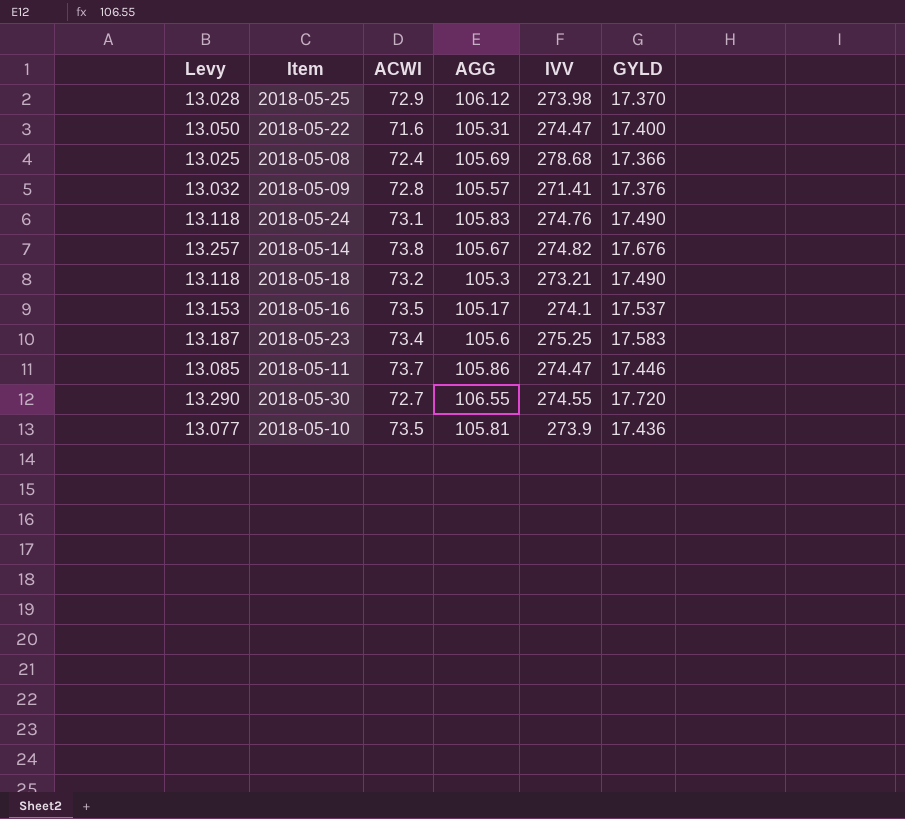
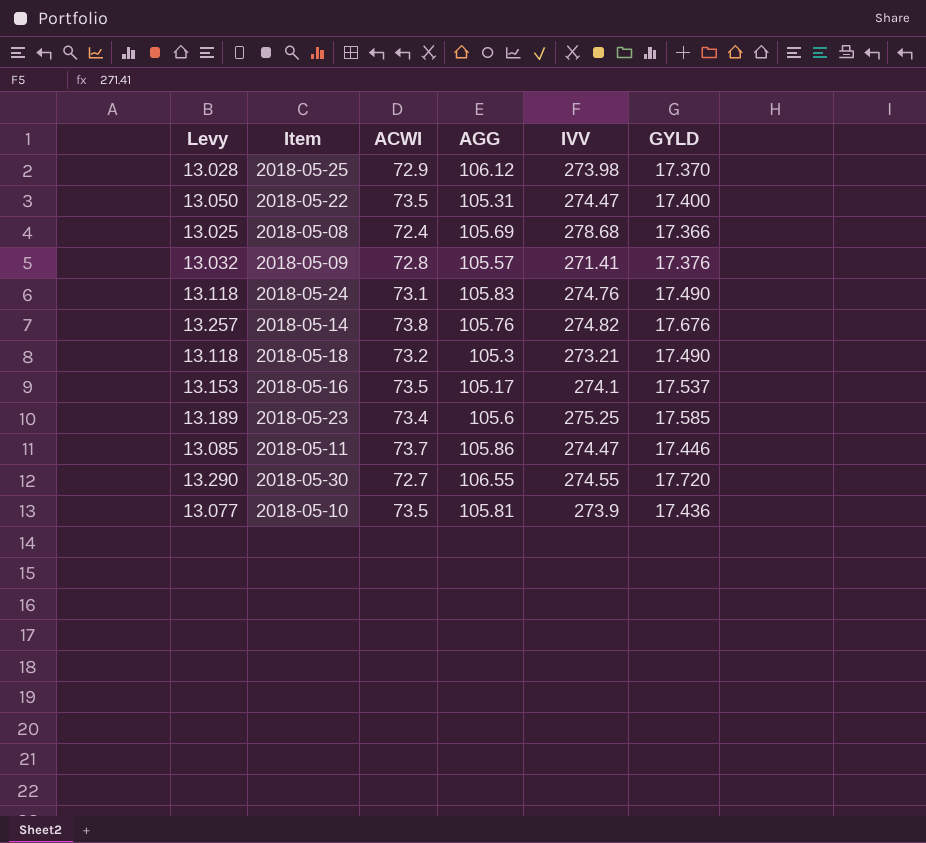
2018-05-22 | ACWI: 71.6 -> 73.5
2018-05-14 | AGG: 105.67 -> 105.76
2018-05-23 | Levy: 13.187 -> 13.189
2018-05-23 | GYLD: 17.583 -> 17.585

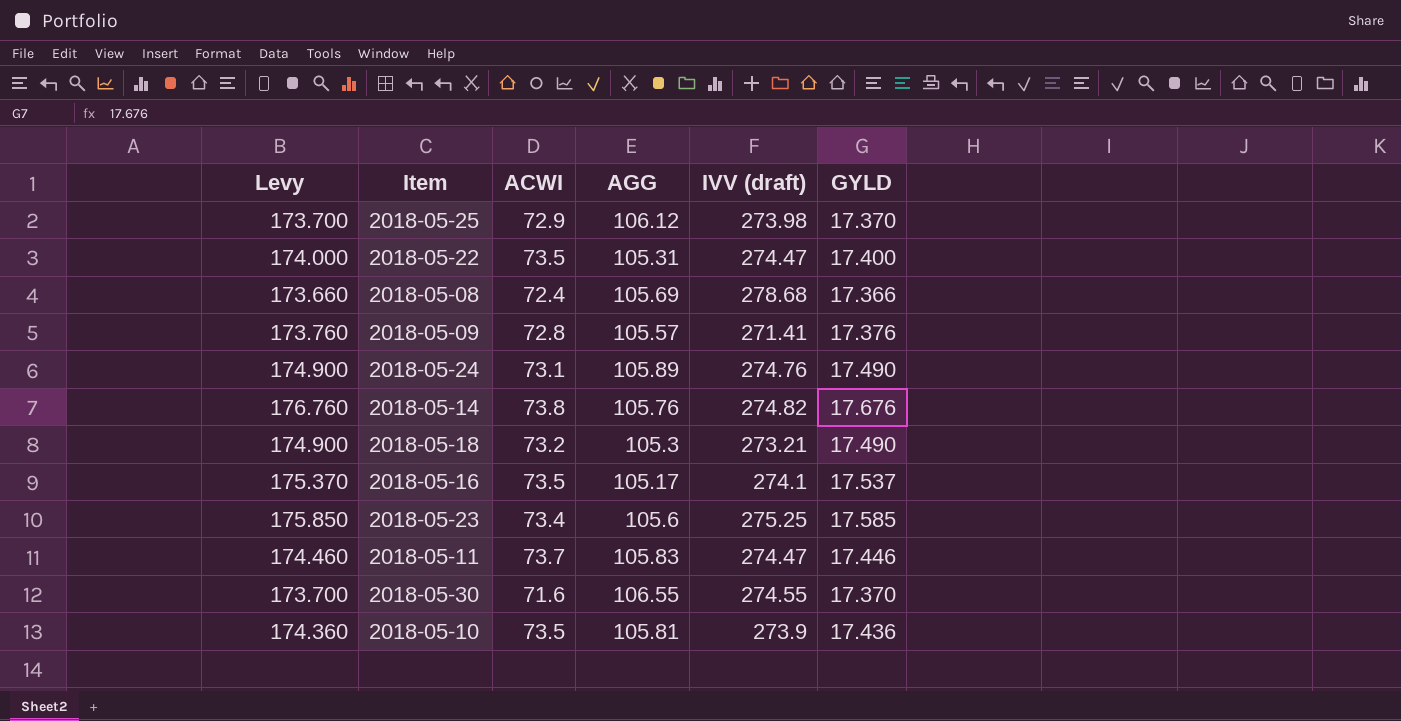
column Levy | formula: [GYLD] * 0.75 -> [GYLD] * 10
column name: IVV -> IVV (draft)
2018-05-24 | AGG: 105.83 -> 105.89
2018-05-11 | AGG: 105.86 -> 105.83
2018-05-30 | ACWI: 72.7 -> 71.6
2018-05-30 | GYLD: 17.720 -> 17.370

